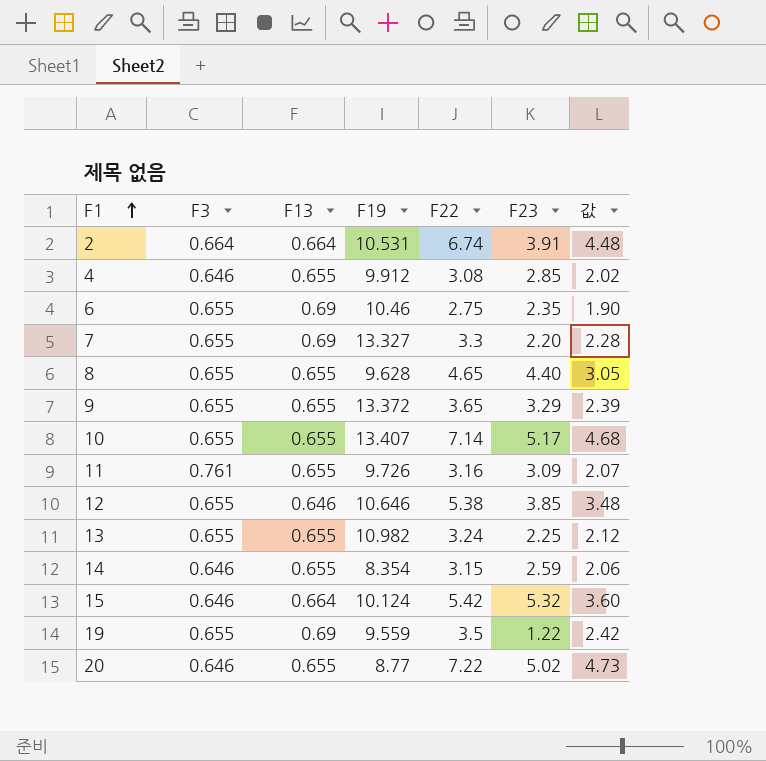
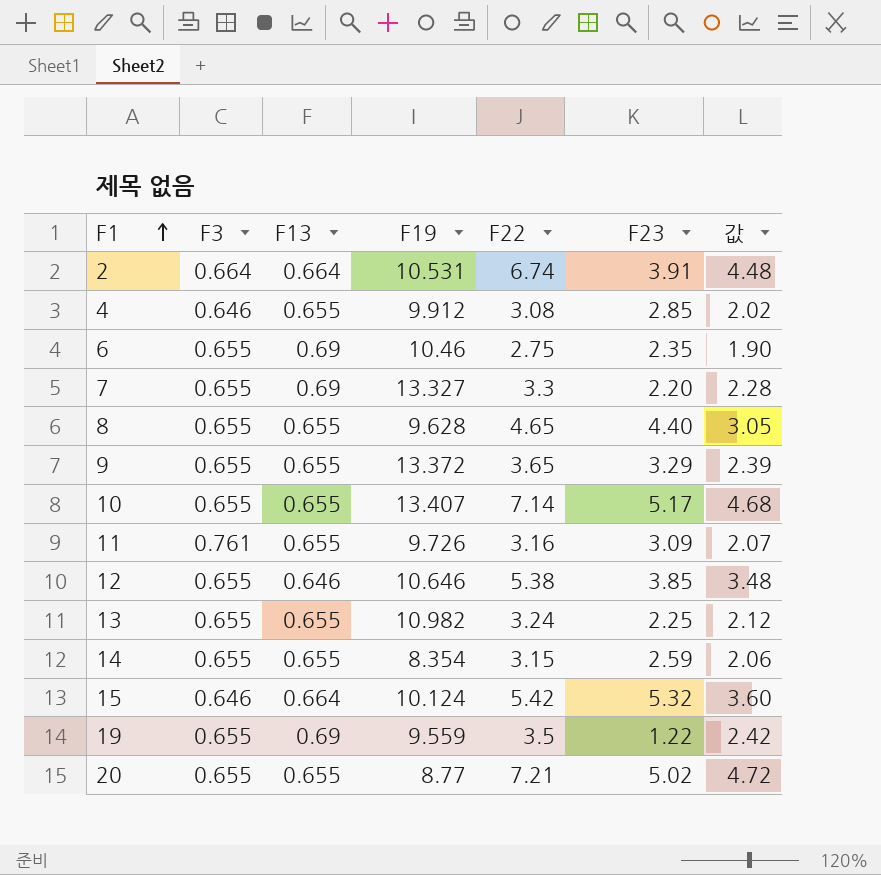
14 | F3: 0.646 -> 0.655
20 | F3: 0.646 -> 0.655
20 | F22: 7.22 -> 7.21
20 | 값: 4.73 -> 4.72

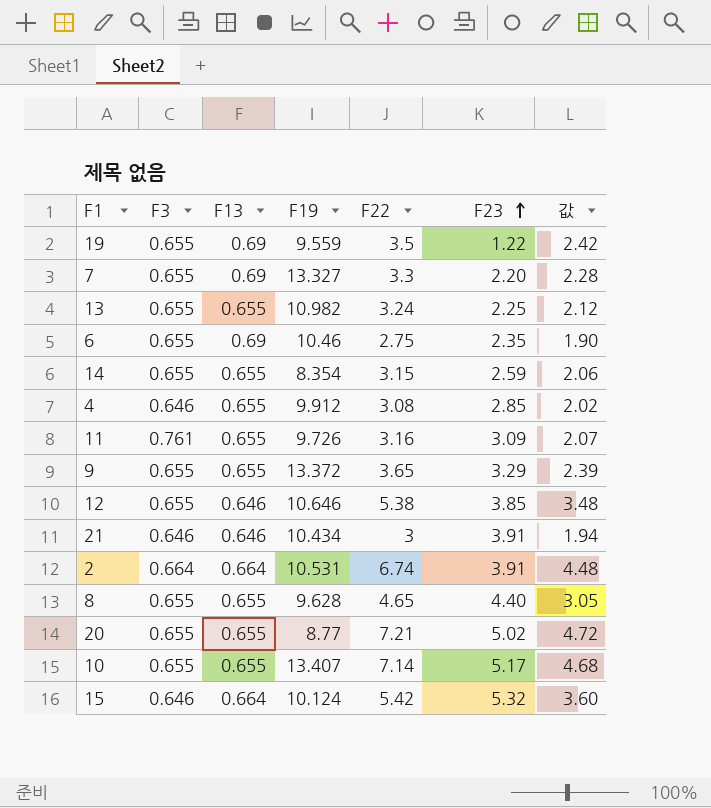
row order: F1 ascending -> F23 ascending
row 21: none -> 0.646 | 0.646 | 10.434 | 3 | 3.91 | 1.94

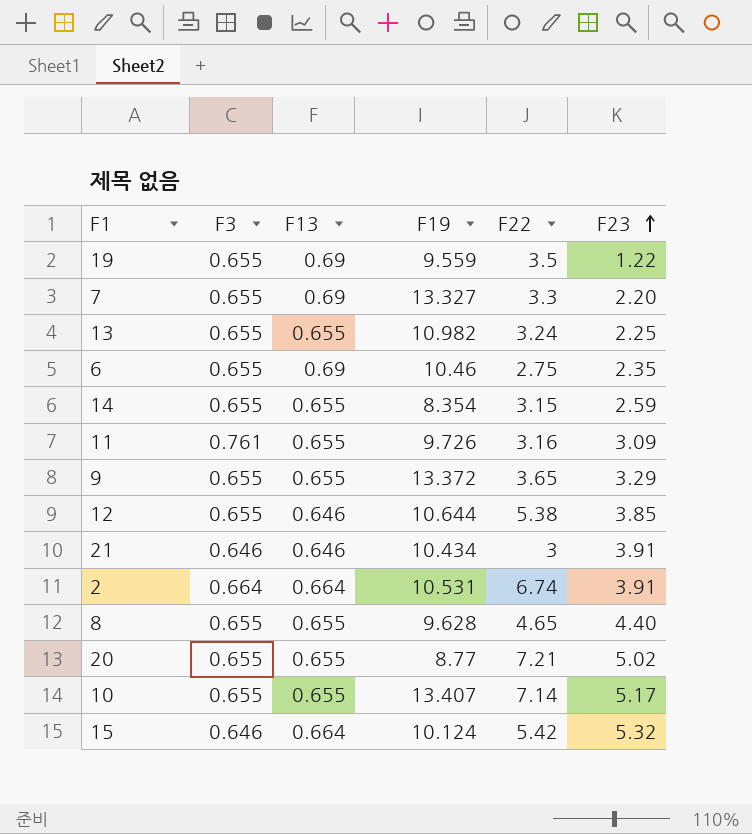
column 값 | formula: [F13] * [F22] -> none
row 4: 0.646 | 0.655 | 9.912 | 3.08 | 2.85 | 2.02 -> none
12 | F19: 10.646 -> 10.644

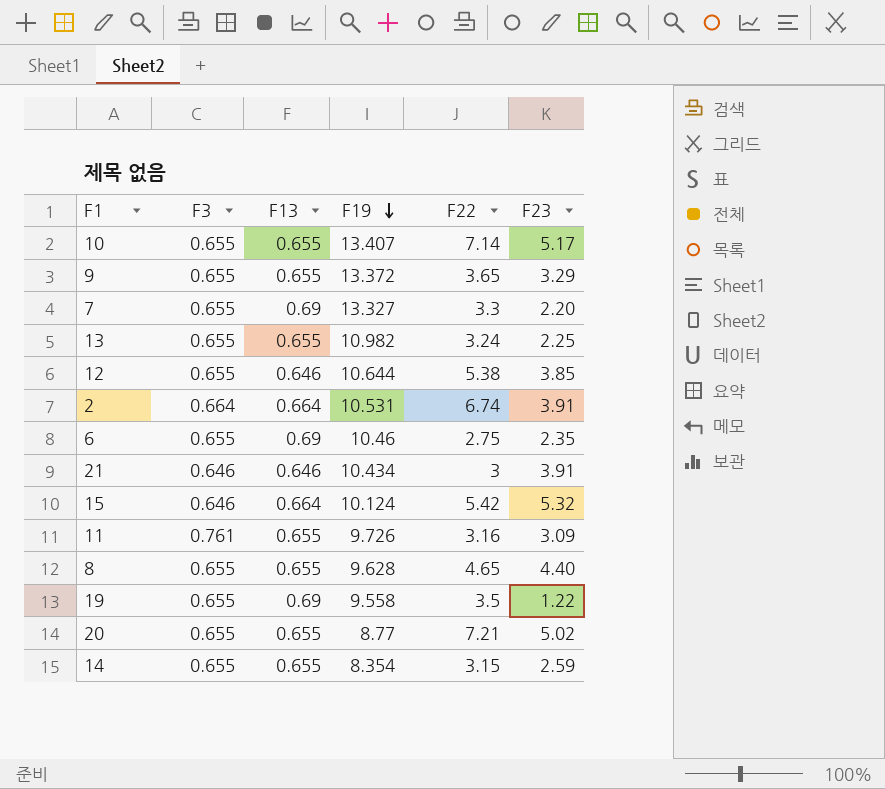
row order: F23 ascending -> F19 descending
19 | F19: 9.559 -> 9.558

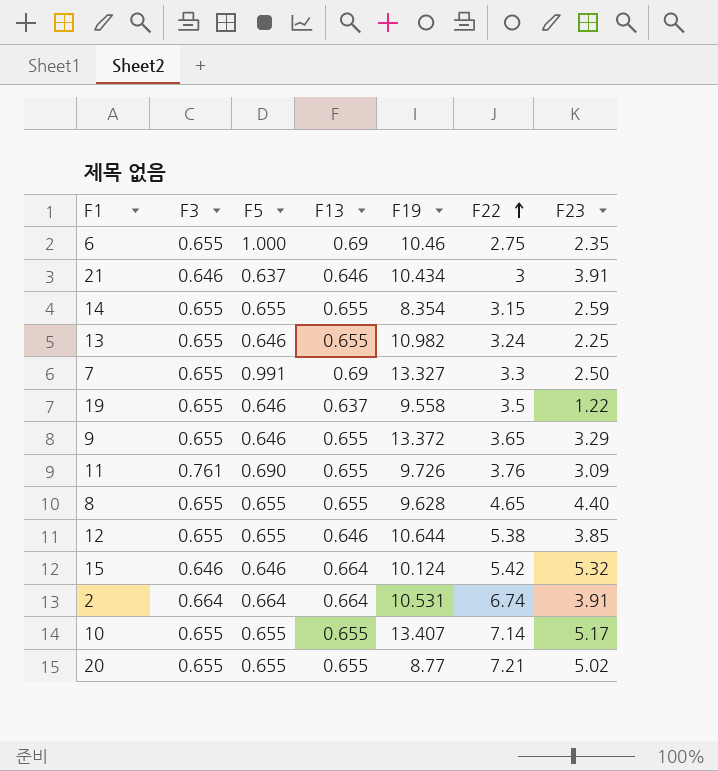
row order: F19 descending -> F22 ascending
column F5 | position: none -> 3
7 | F23: 2.20 -> 2.50
19 | F13: 0.69 -> 0.637
11 | F22: 3.16 -> 3.76

